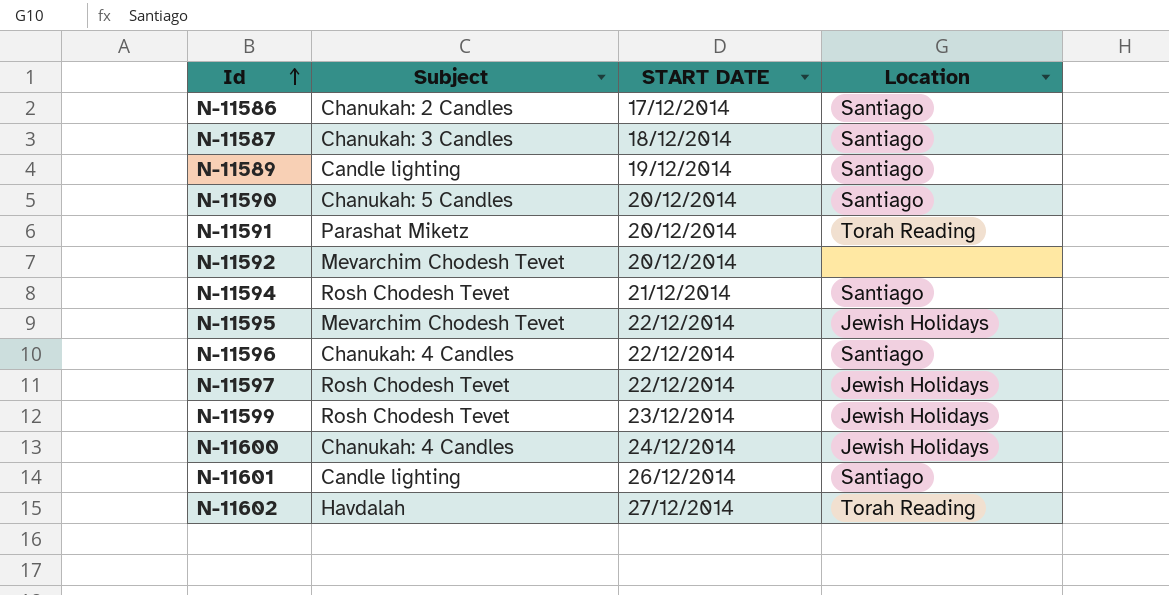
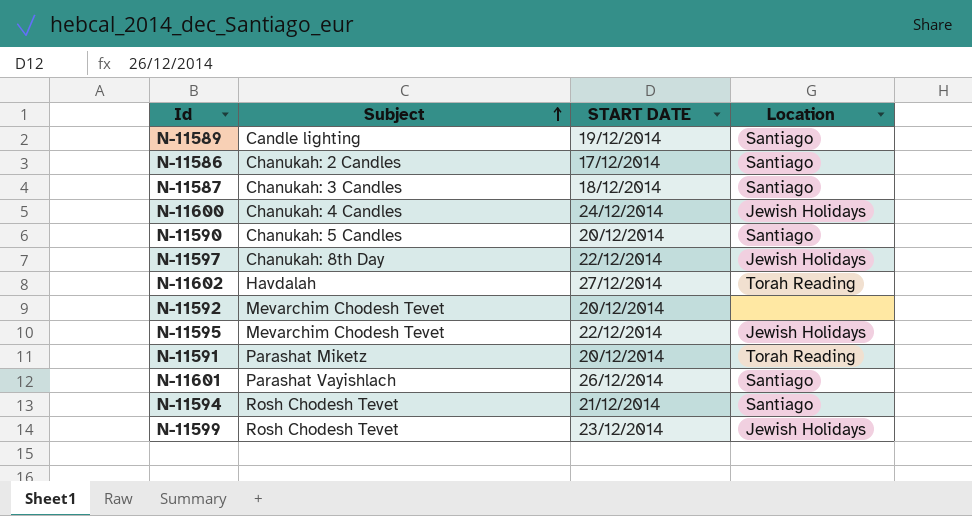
row order: Id ascending -> Subject ascending
row N-11596: Chanukah: 4 Candles | 22/12/2014 | Santiago -> none
N-11597 | Subject: Rosh Chodesh Tevet -> Chanukah: 8th Day
N-11601 | Subject: Candle lighting -> Parashat Vayishlach

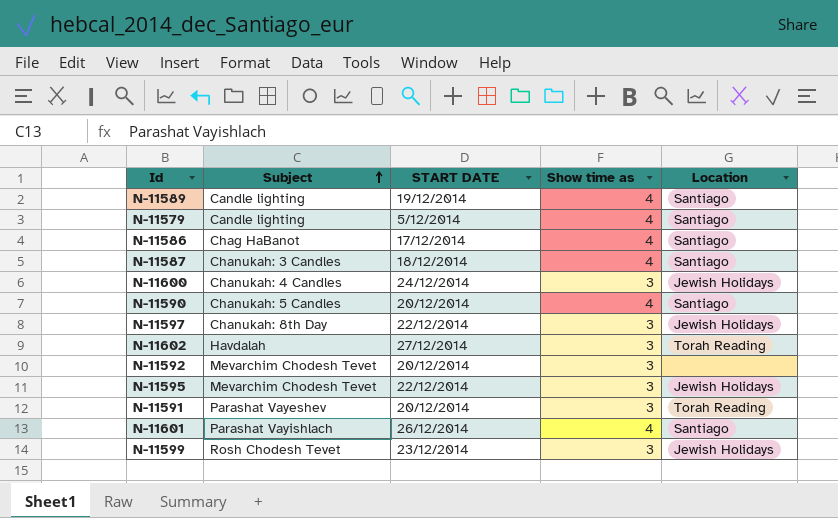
column Show time as | position: none -> 4
row N-11594: Rosh Chodesh Tevet | 21/12/2014 | Santiago -> none
row N-11579: none -> Candle lighting | 5/12/2014 | 4 | Santiago
N-11586 | Subject: Chanukah: 2 Candles -> Chag HaBanot
N-11591 | Subject: Parashat Miketz -> Parashat Vayeshev

